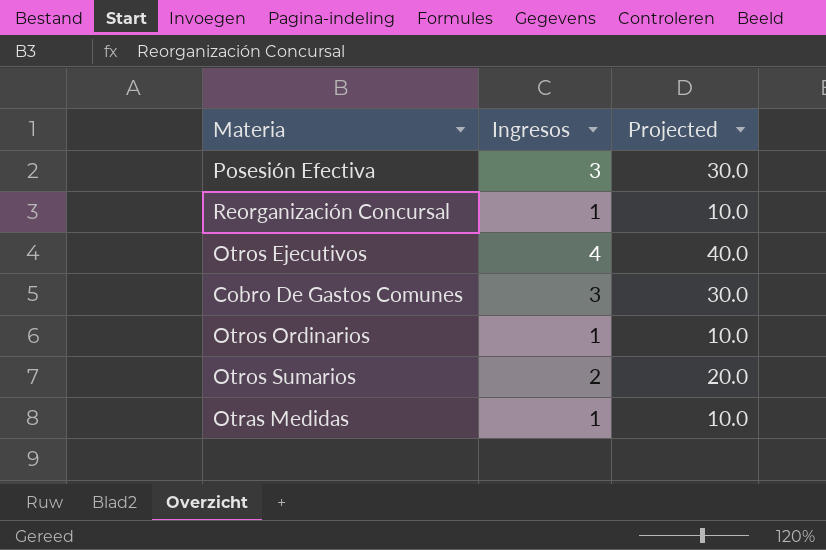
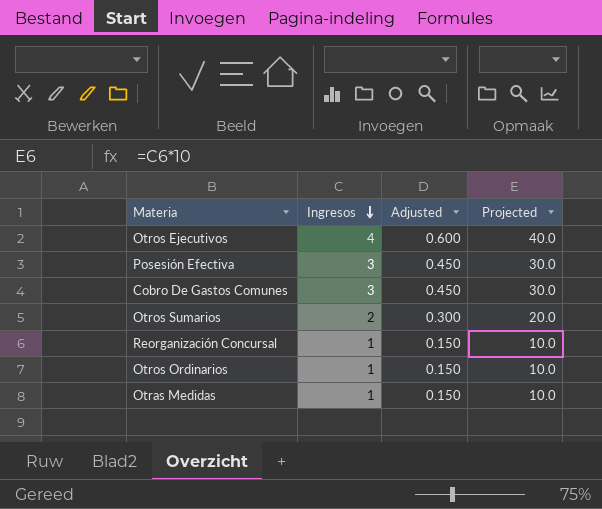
row order: none -> Ingresos descending
column Adjusted | formula: none -> [Ingresos] * 0.15

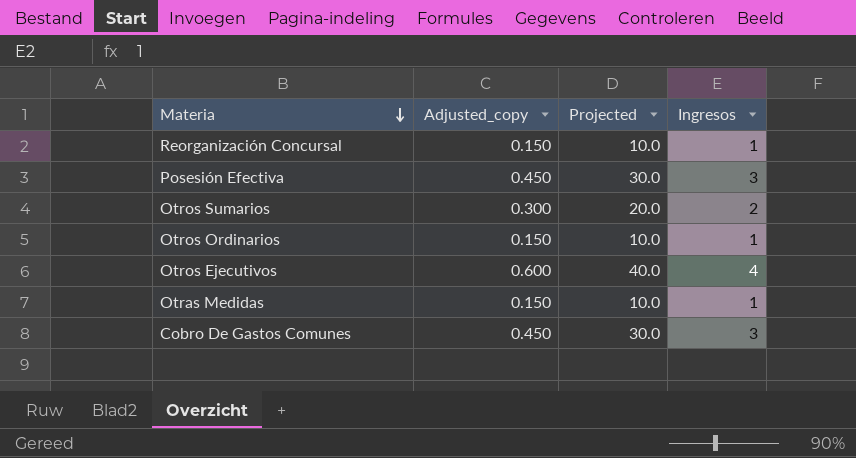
row order: Ingresos descending -> Materia descending
column name: Adjusted -> Adjusted_copy
column Ingresos | position: 2 -> 4

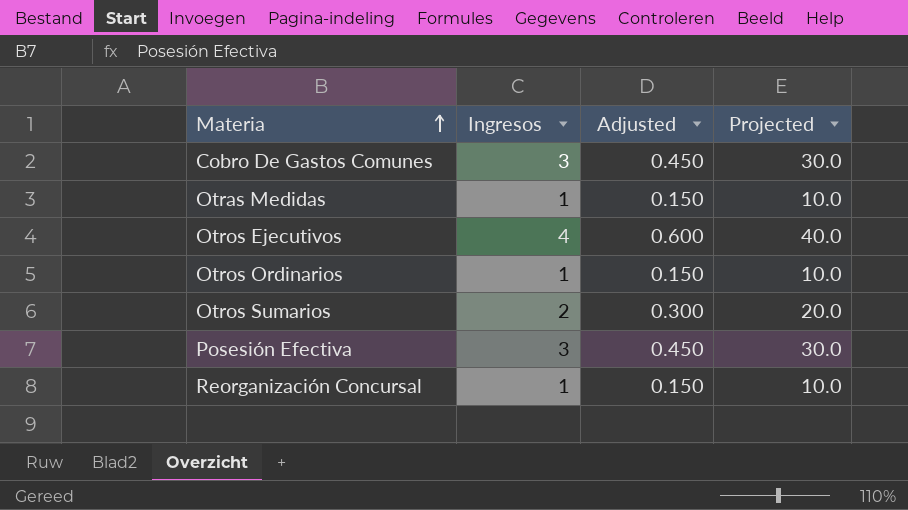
row order: Materia descending -> Materia ascending
column Ingresos | position: 4 -> 2
column name: Adjusted_copy -> Adjusted

